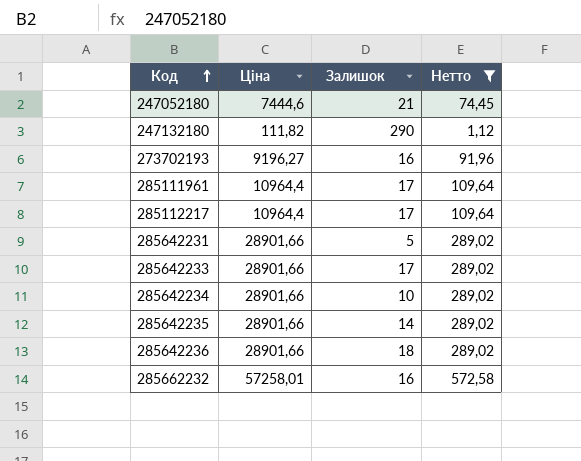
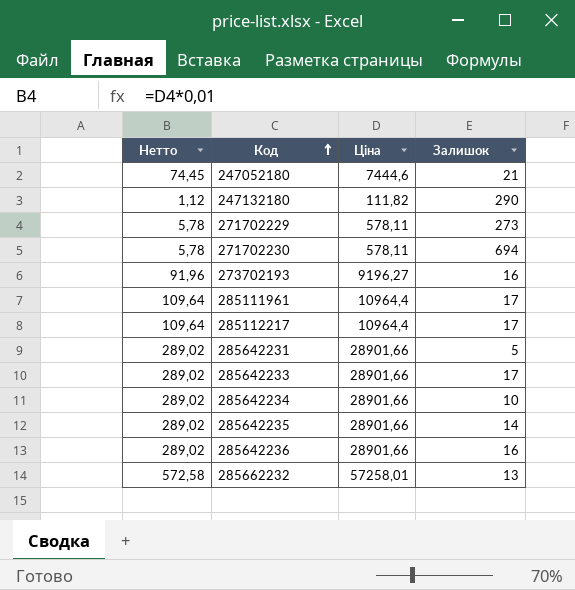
filter: Нетто != 5,78 -> none
column Нетто | position: 4 -> 1
285642236 | Залишок: 18 -> 16
285662232 | Залишок: 16 -> 13

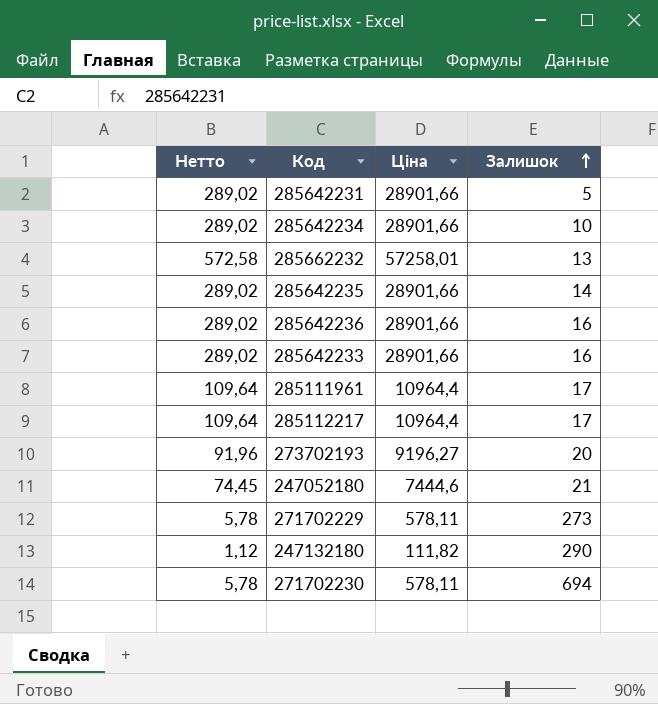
row order: Код ascending -> Залишок ascending
285642233 | Залишок: 17 -> 16
273702193 | Залишок: 16 -> 20

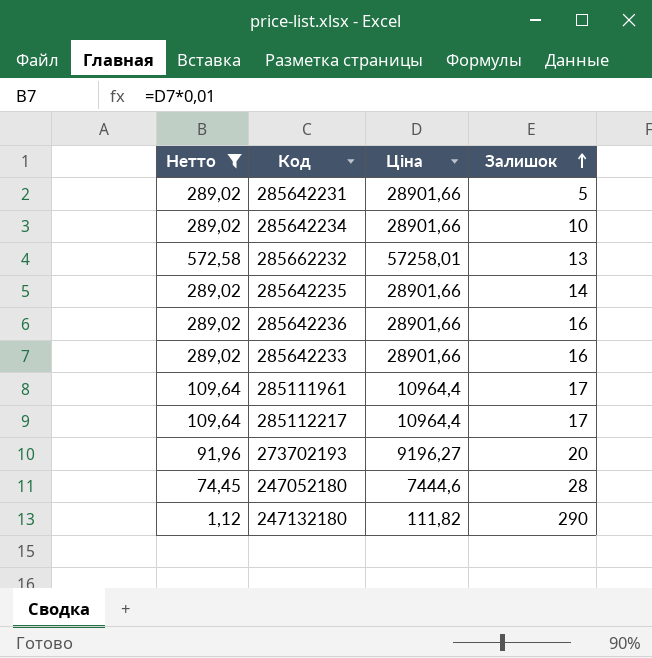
filter: none -> Нетто != 5,78
247052180 | Залишок: 21 -> 28

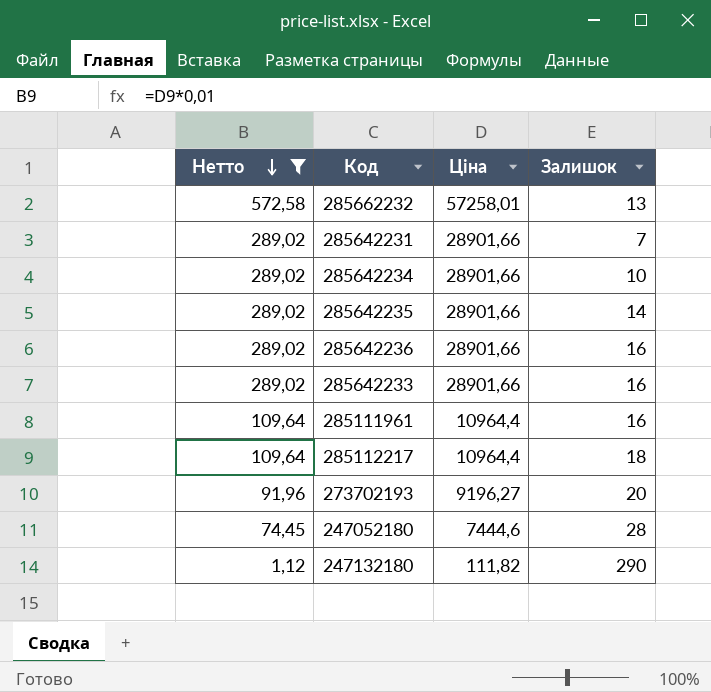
row order: Залишок ascending -> Нетто descending
285642231 | Залишок: 5 -> 7
285111961 | Залишок: 17 -> 16
285112217 | Залишок: 17 -> 18

